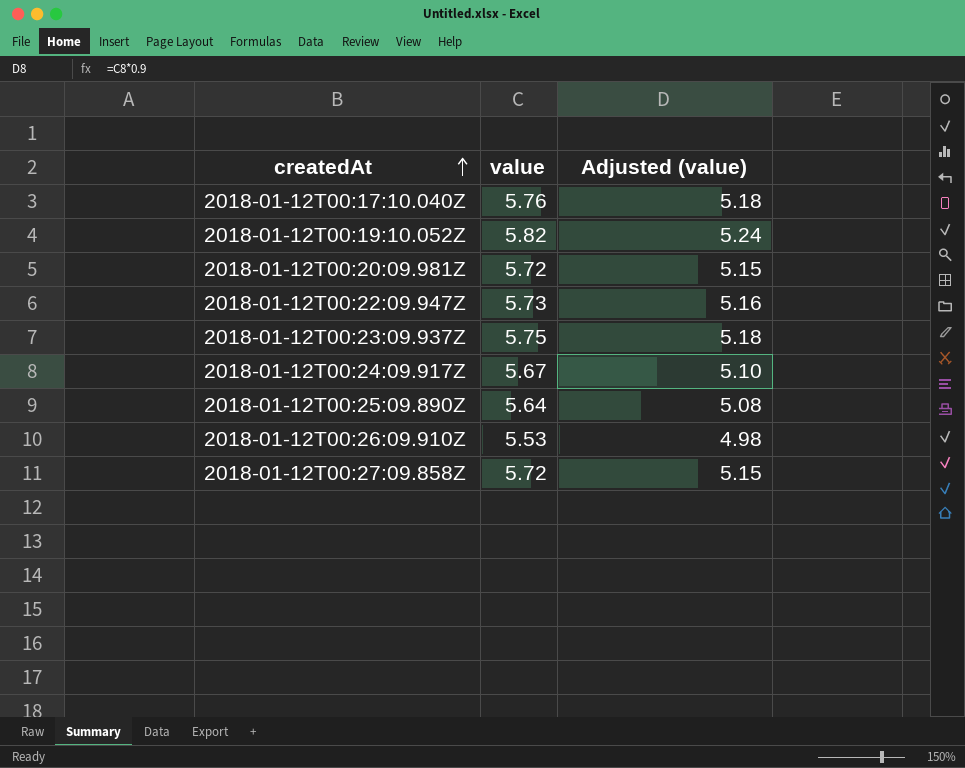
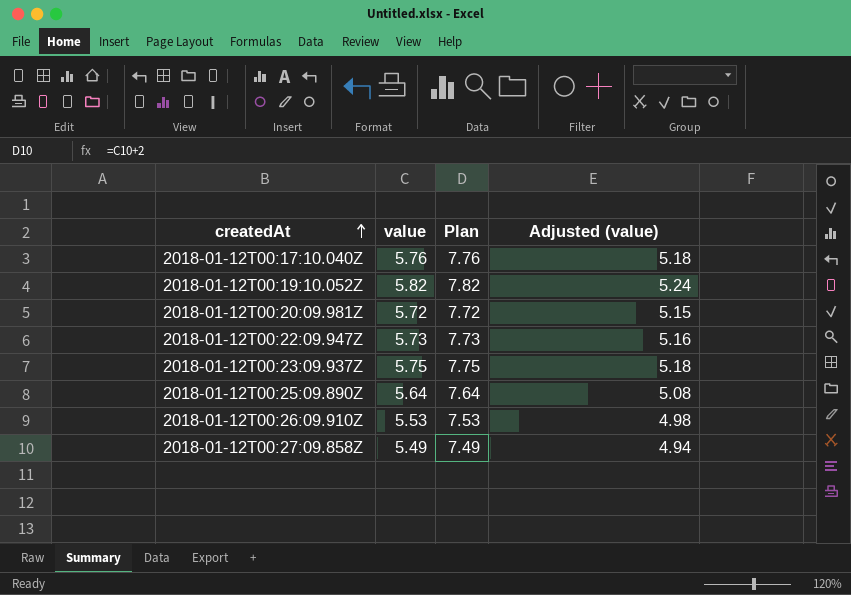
column Plan | formula: none -> [value] + 2
row 2018-01-12T00:24:09.917Z: 5.67 | 5.10 -> none
2018-01-12T00:27:09.858Z | value: 5.72 -> 5.49
2018-01-12T00:27:09.858Z | Adjusted (value): 5.15 -> 4.94

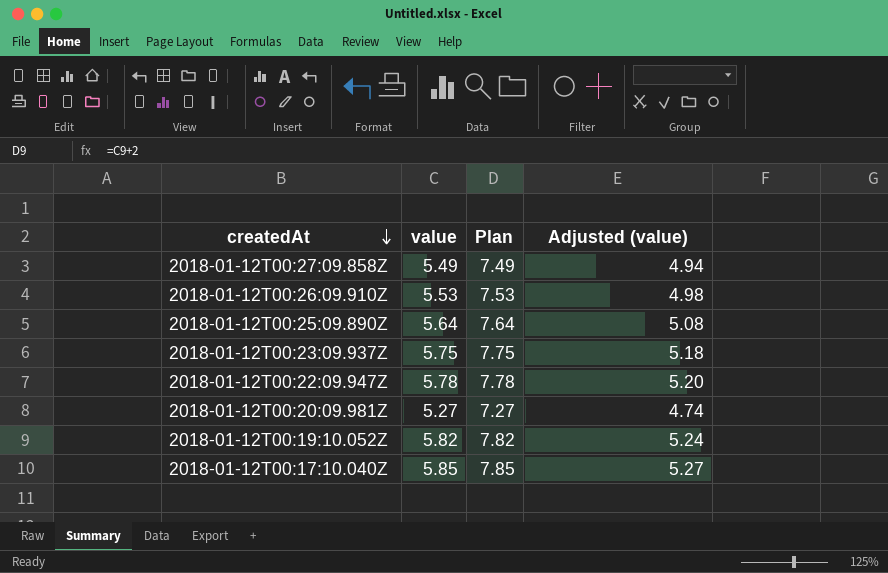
row order: createdAt ascending -> createdAt descending
2018-01-12T00:22:09.947Z | value: 5.73 -> 5.78
2018-01-12T00:22:09.947Z | Plan: 7.73 -> 7.78
2018-01-12T00:22:09.947Z | Adjusted (value): 5.16 -> 5.20
2018-01-12T00:20:09.981Z | value: 5.72 -> 5.27
2018-01-12T00:20:09.981Z | Plan: 7.72 -> 7.27
2018-01-12T00:20:09.981Z | Adjusted (value): 5.15 -> 4.74
2018-01-12T00:17:10.040Z | value: 5.76 -> 5.85
2018-01-12T00:17:10.040Z | Plan: 7.76 -> 7.85
2018-01-12T00:17:10.040Z | Adjusted (value): 5.18 -> 5.27

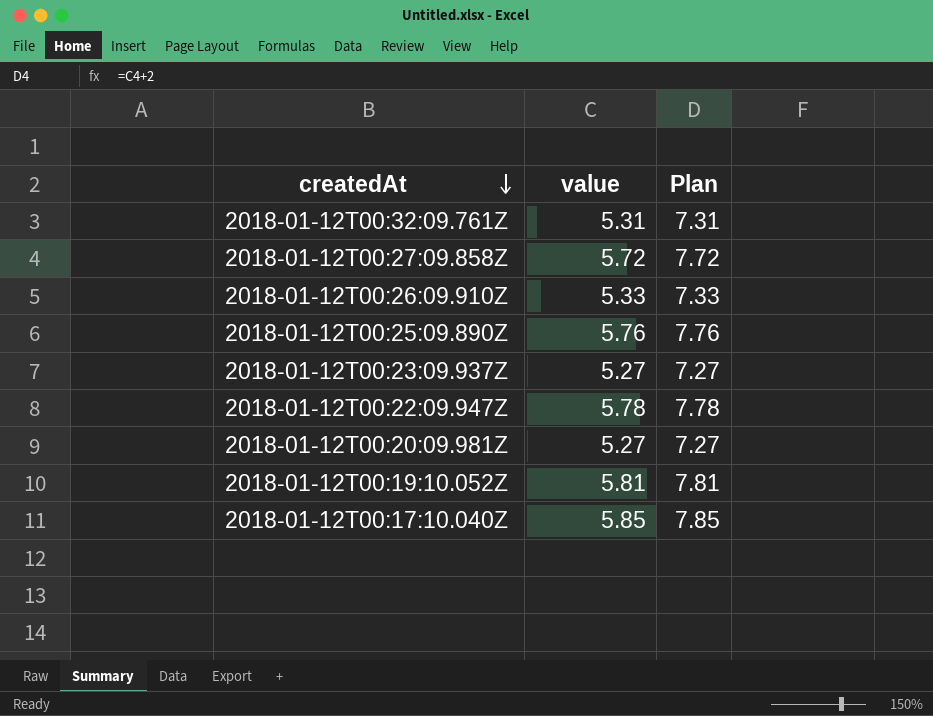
column Adjusted (value) | formula: [value] * 0.9 -> none
row 2018-01-12T00:32:09.761Z: none -> 5.31 | 7.31
2018-01-12T00:27:09.858Z | value: 5.49 -> 5.72
2018-01-12T00:27:09.858Z | Plan: 7.49 -> 7.72
2018-01-12T00:26:09.910Z | value: 5.53 -> 5.33
2018-01-12T00:26:09.910Z | Plan: 7.53 -> 7.33
2018-01-12T00:25:09.890Z | value: 5.64 -> 5.76
2018-01-12T00:25:09.890Z | Plan: 7.64 -> 7.76
2018-01-12T00:23:09.937Z | value: 5.75 -> 5.27
2018-01-12T00:23:09.937Z | Plan: 7.75 -> 7.27
2018-01-12T00:19:10.052Z | value: 5.82 -> 5.81
2018-01-12T00:19:10.052Z | Plan: 7.82 -> 7.81

